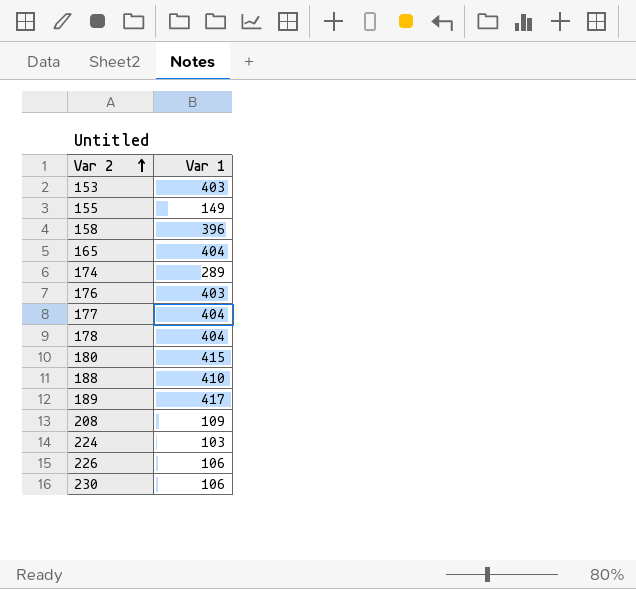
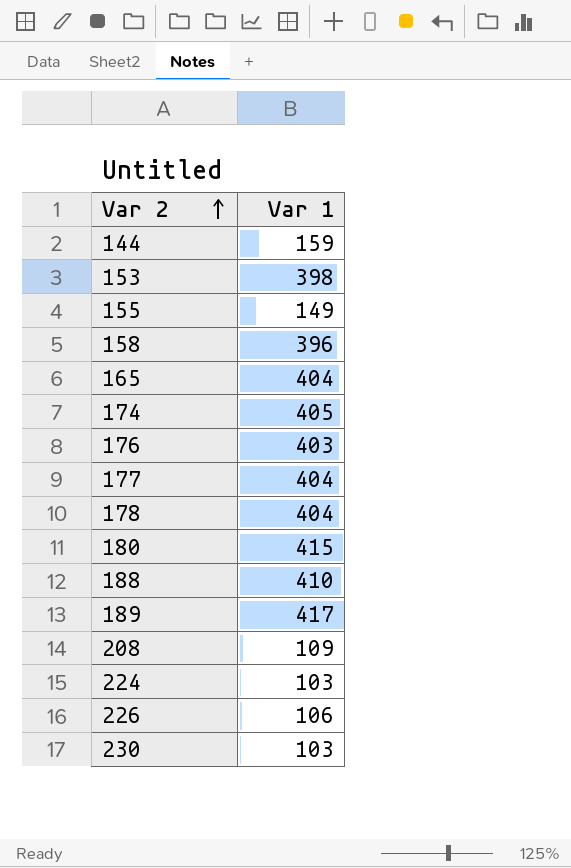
row 144: none -> 159
153 | Var 1: 403 -> 398
174 | Var 1: 289 -> 405
230 | Var 1: 106 -> 103

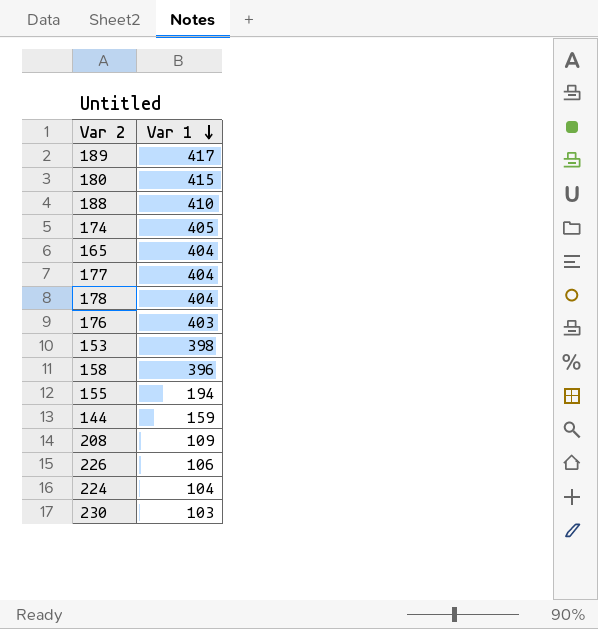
row order: Var 2 ascending -> Var 1 descending
155 | Var 1: 149 -> 194
224 | Var 1: 103 -> 104

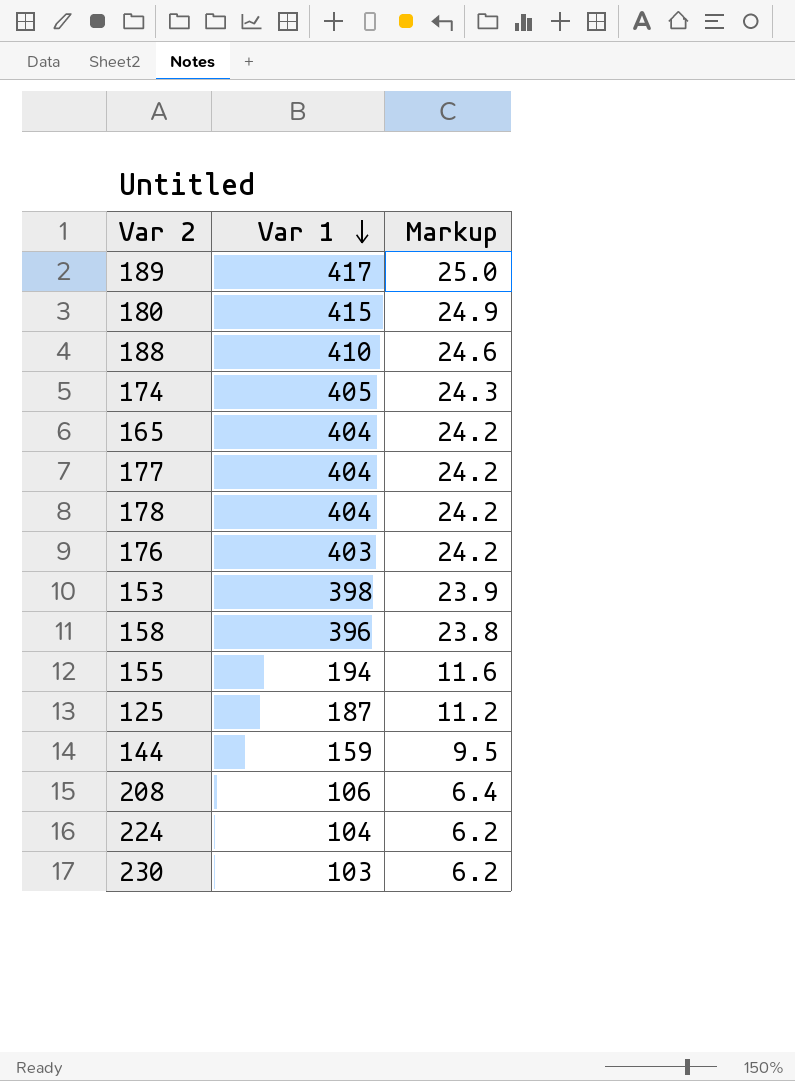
column Markup | formula: none -> [Var 1] * 0.06
row 226: 106 -> none
row 125: none -> 187 | 11.2
208 | Var 1: 109 -> 106

